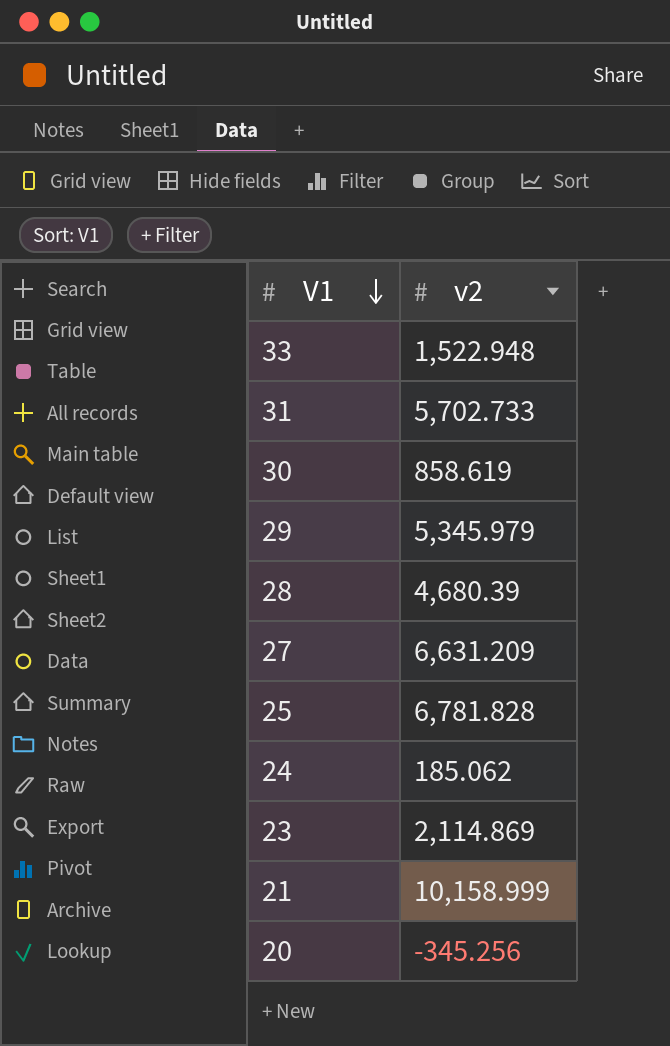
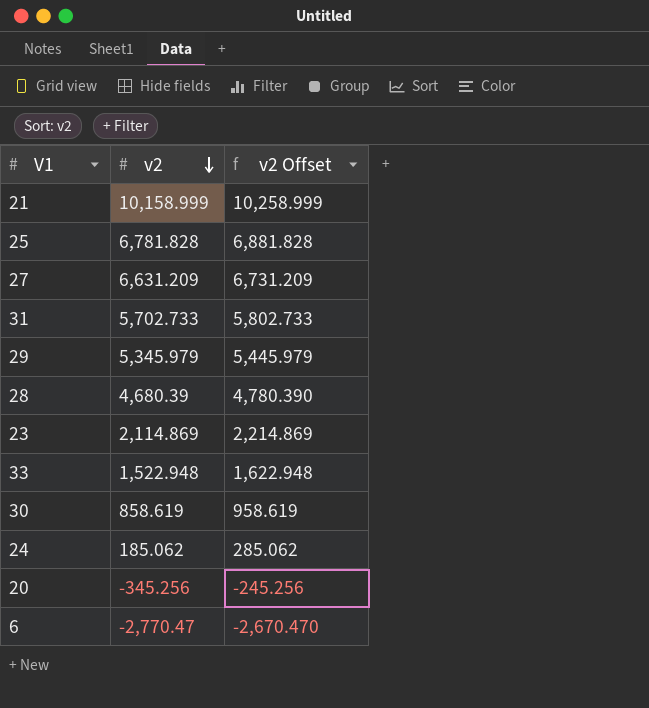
row order: V1 descending -> v2 descending
column v2 Offset | formula: none -> [v2] + 100
row 6: none -> -2,770.47 | -2,670.470

